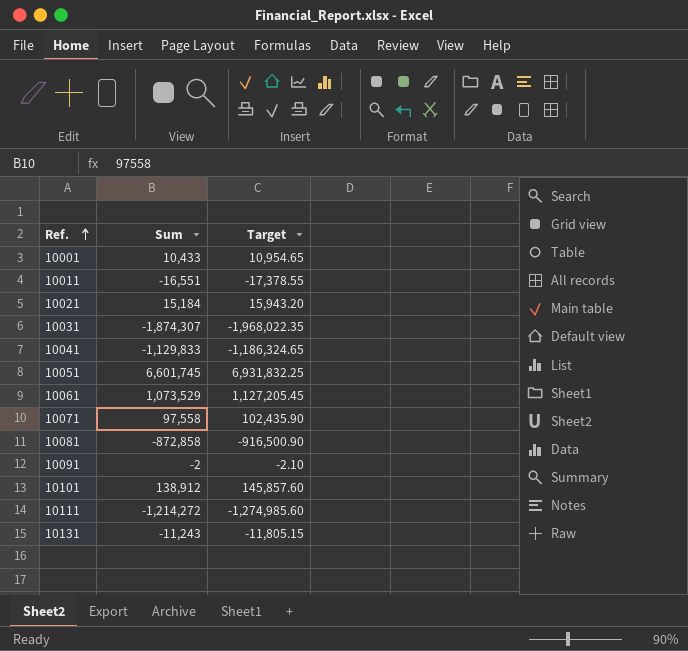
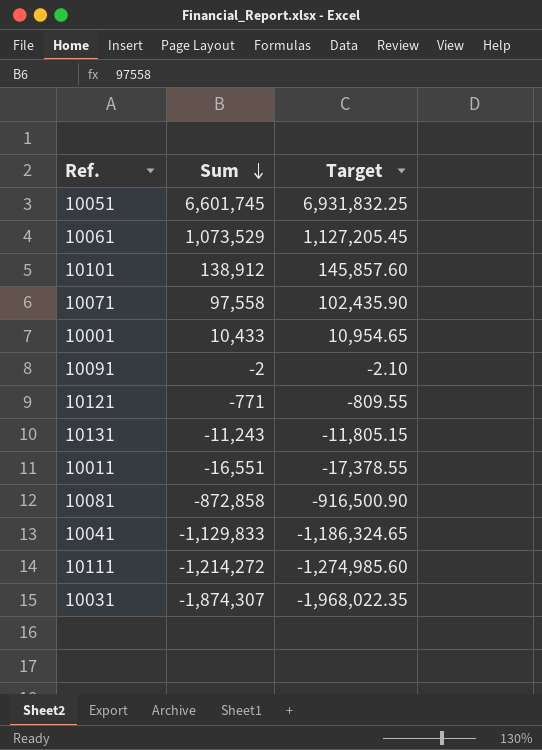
row order: Ref. ascending -> Sum descending
row 10021: 15,184 | 15,943.20 -> none
row 10121: none -> -771 | -809.55

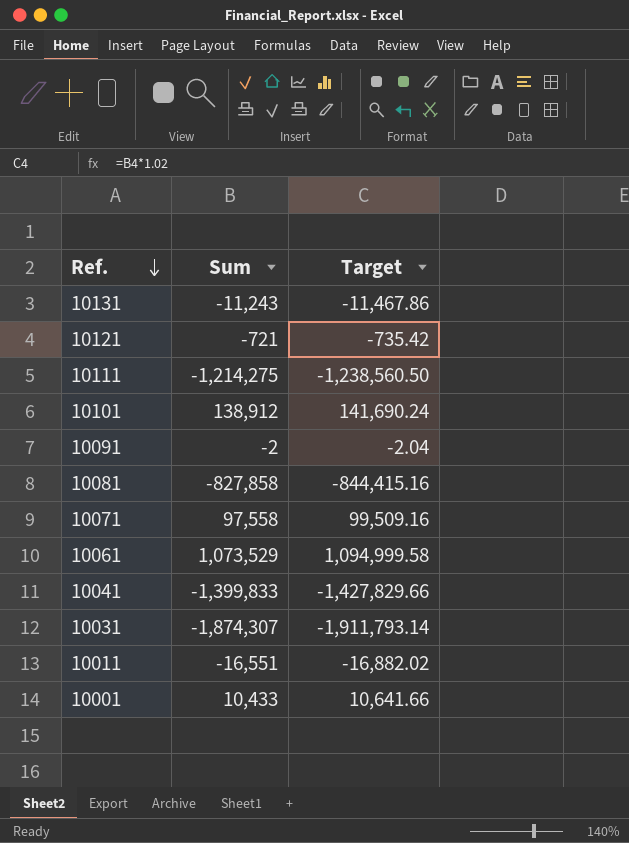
row order: Sum descending -> Ref. descending
column Target | formula: [Sum] * 1.05 -> [Sum] * 1.02
row 10051: 6,601,745 | 6,931,832.25 -> none
10121 | Sum: -771 -> -721
10111 | Sum: -1,214,272 -> -1,214,275
10081 | Sum: -872,858 -> -827,858
10041 | Sum: -1,129,833 -> -1,399,833

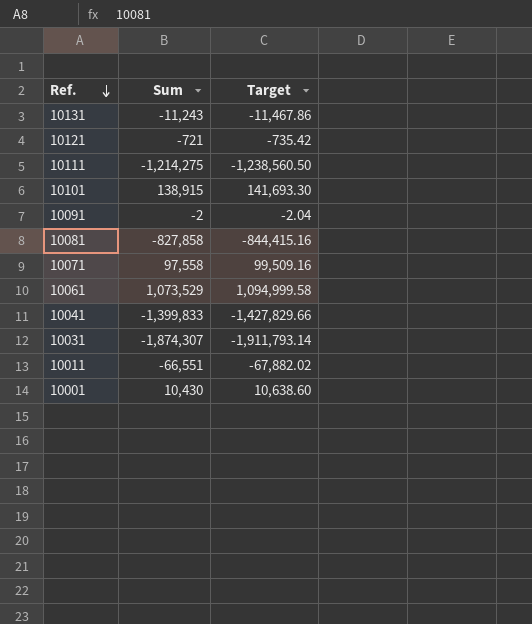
10101 | Sum: 138,912 -> 138,915
10101 | Target: 141,690.24 -> 141,693.30
10011 | Sum: -16,551 -> -66,551
10011 | Target: -16,882.02 -> -67,882.02
10001 | Sum: 10,433 -> 10,430
10001 | Target: 10,641.66 -> 10,638.60

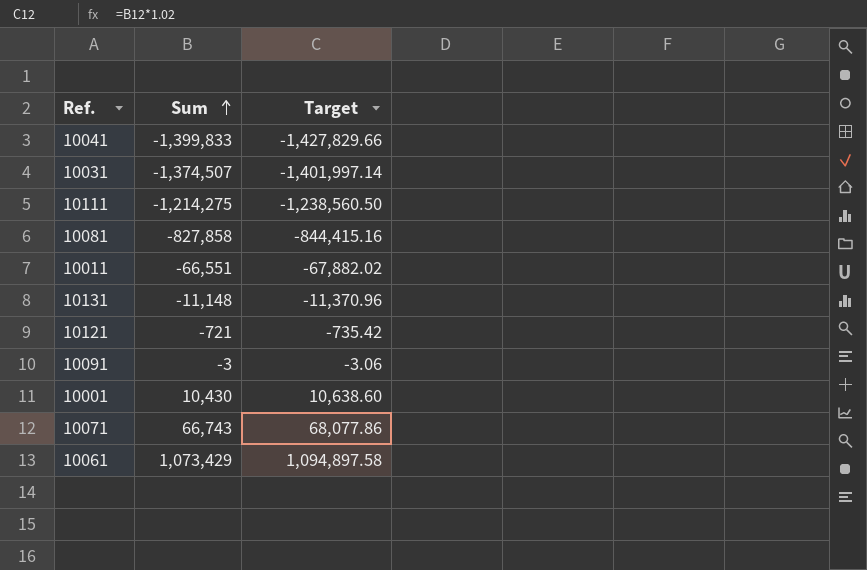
row order: Ref. descending -> Sum ascending
row 10101: 138,915 | 141,693.30 -> none
10031 | Sum: -1,874,307 -> -1,374,507
10031 | Target: -1,911,793.14 -> -1,401,997.14
10131 | Sum: -11,243 -> -11,148
10131 | Target: -11,467.86 -> -11,370.96
10091 | Sum: -2 -> -3
10091 | Target: -2.04 -> -3.06
10071 | Sum: 97,558 -> 66,743
10071 | Target: 99,509.16 -> 68,077.86
10061 | Sum: 1,073,529 -> 1,073,429
10061 | Target: 1,094,999.58 -> 1,094,897.58

